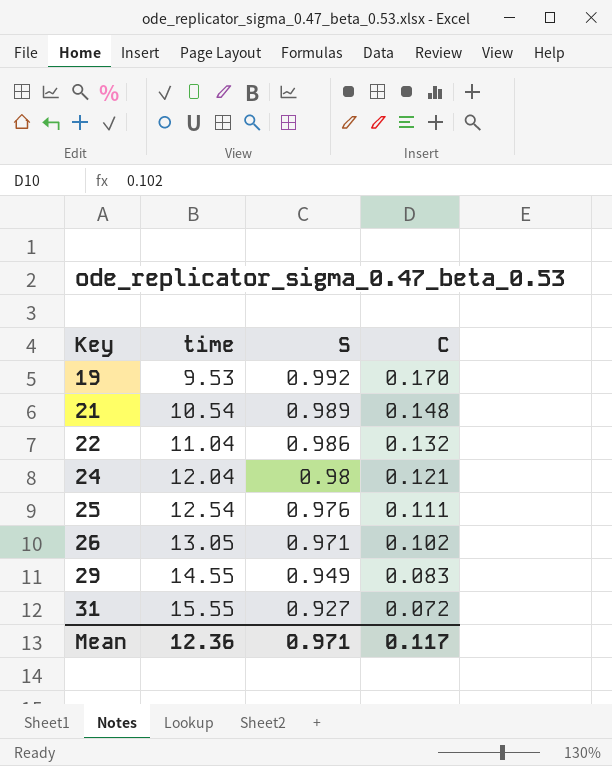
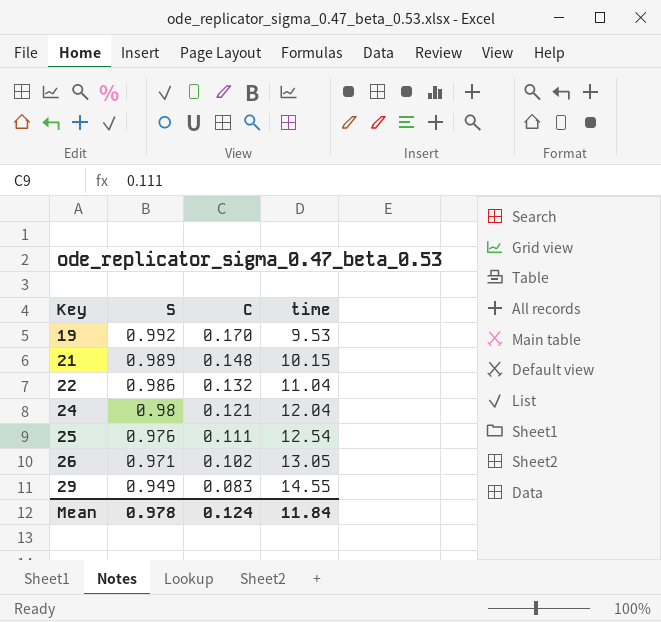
column time | position: 2 -> 4
row 31: 15.55 | 0.927 | 0.072 -> none
21 | time: 10.54 -> 10.15
Mean | S: 0.971 -> 0.978
Mean | C: 0.117 -> 0.124
Mean | time: 12.36 -> 11.84

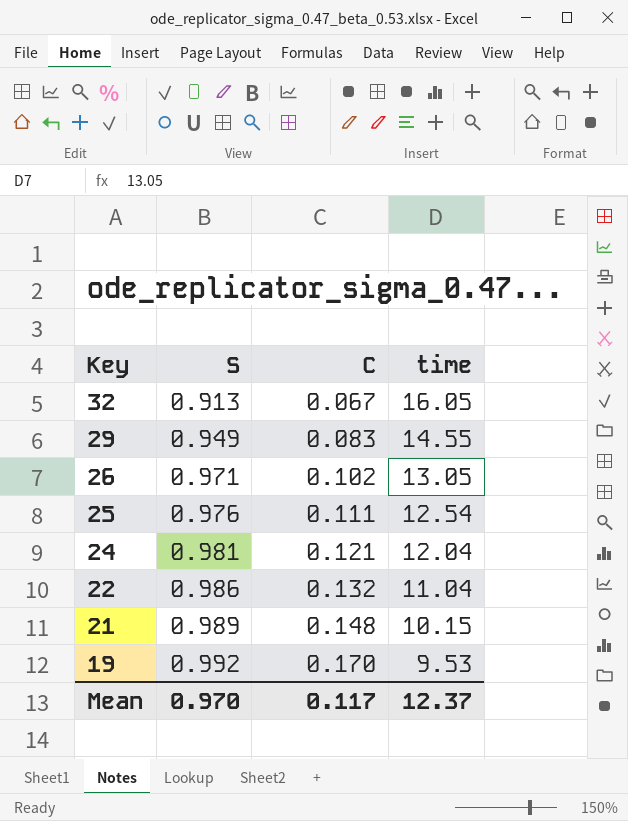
row order: Key ascending -> Key descending
row 32: none -> 0.913 | 0.067 | 16.05
24 | S: 0.98 -> 0.981
Mean | S: 0.978 -> 0.970
Mean | C: 0.124 -> 0.117
Mean | time: 11.84 -> 12.37

